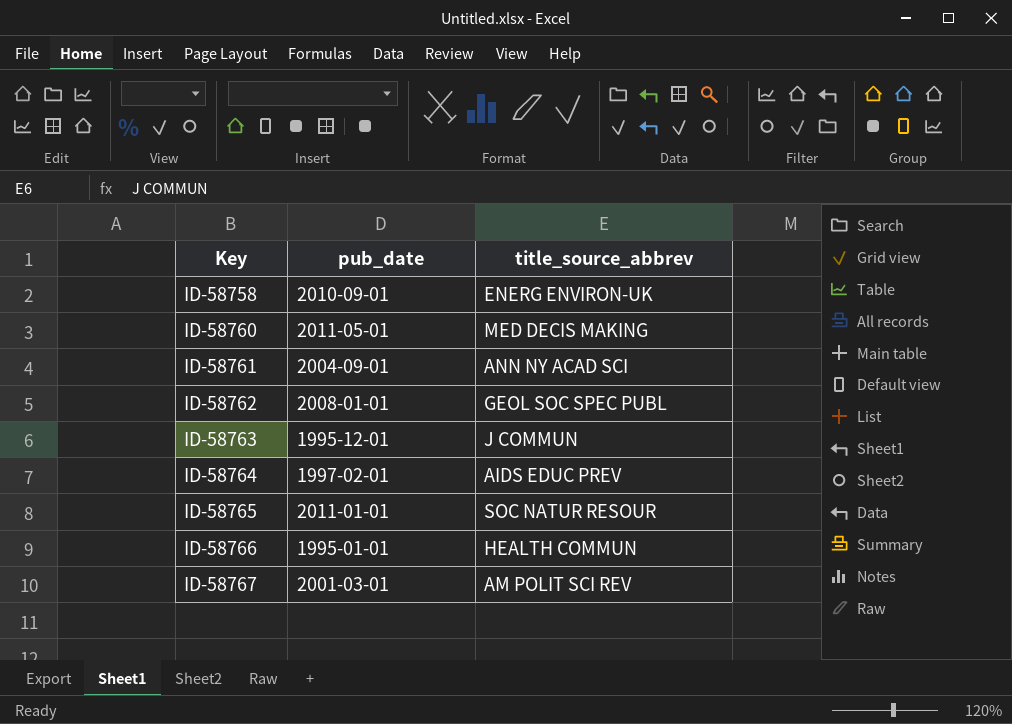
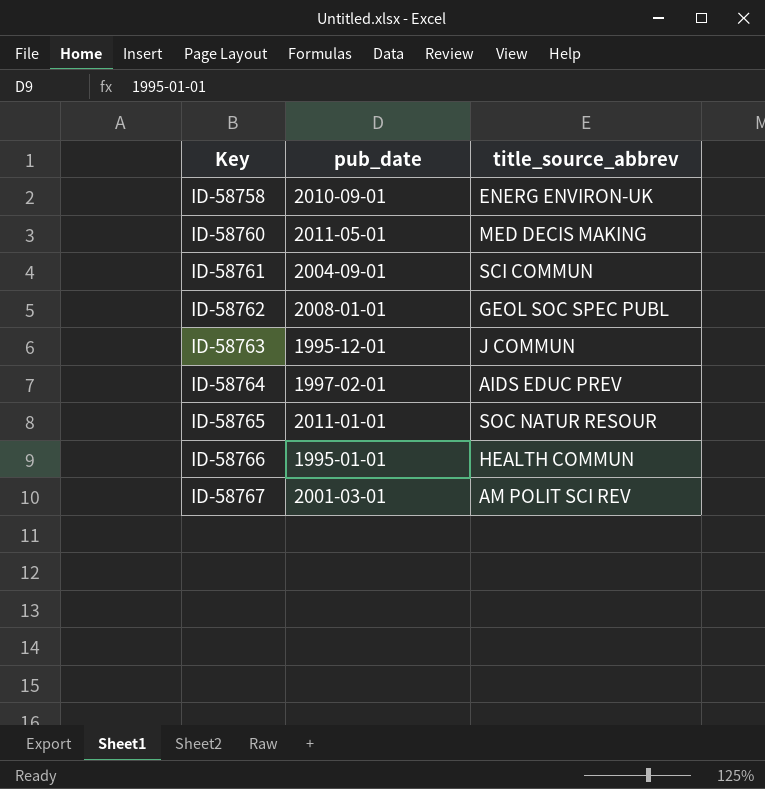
ID-58761 | title_source_abbrev: ANN NY ACAD SCI -> SCI COMMUN

